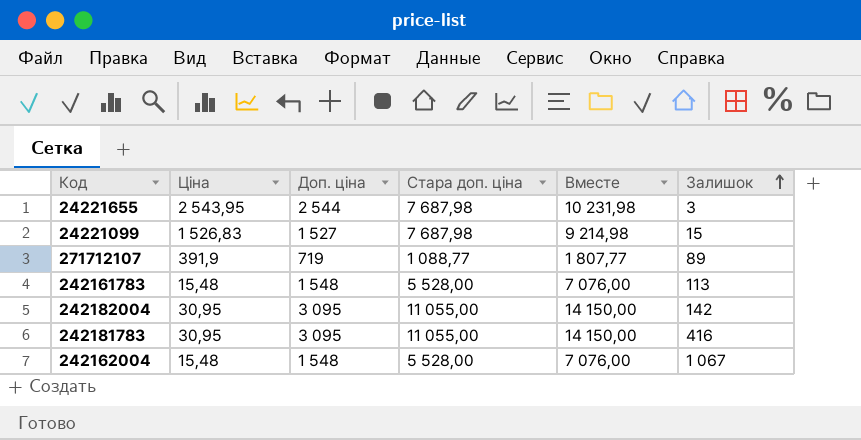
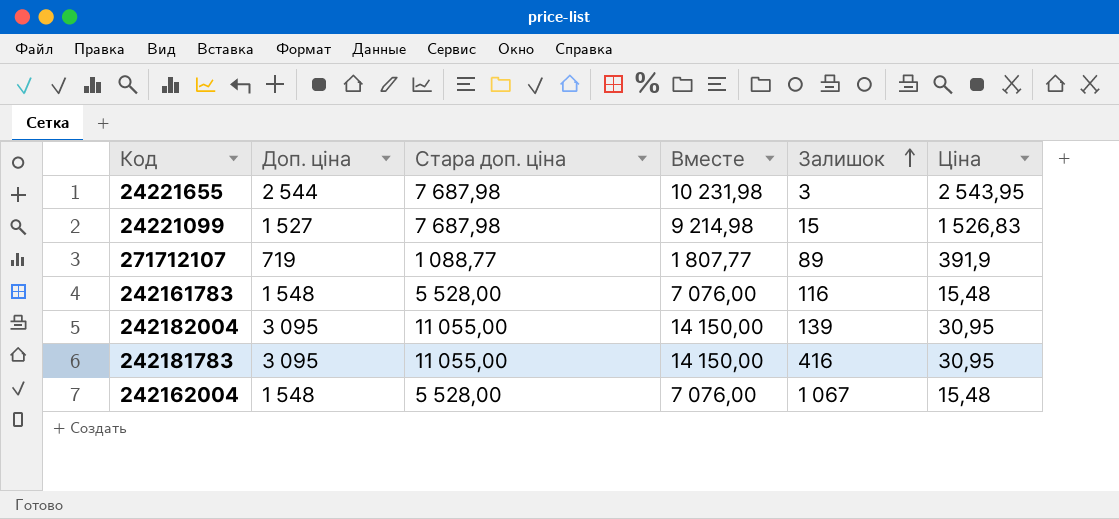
column Ціна | position: 2 -> 6
242161783 | Залишок: 113 -> 116
242182004 | Залишок: 142 -> 139

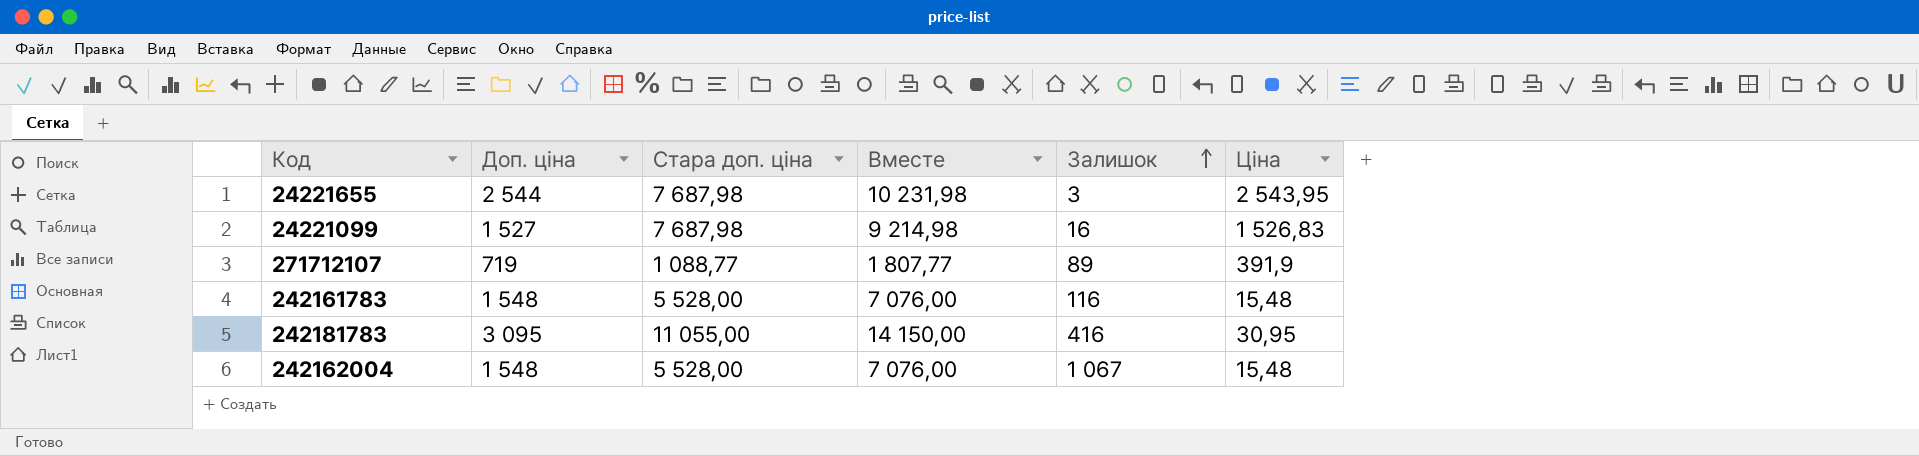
row 242182004: 3 095 | 11 055,00 | 14 150,00 | 139 | 30,95 -> none
24221099 | Залишок: 15 -> 16

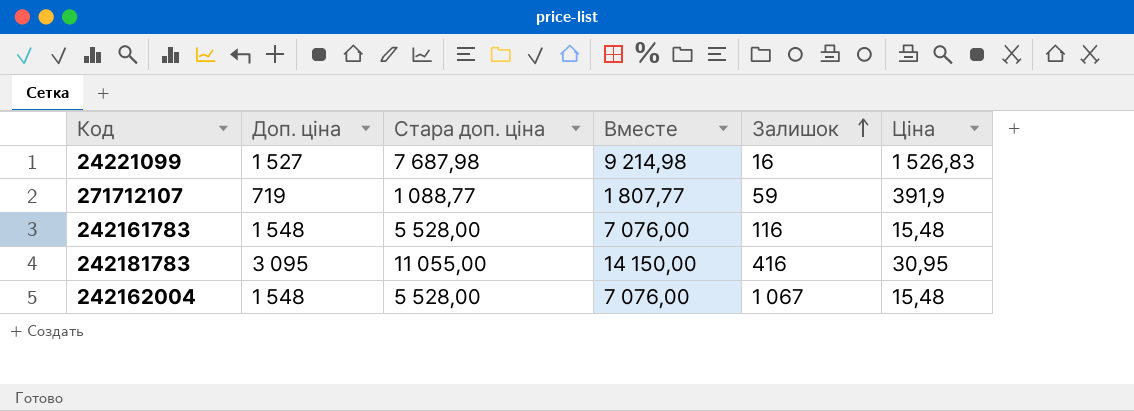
row 24221655: 2 544 | 7 687,98 | 10 231,98 | 3 | 2 543,95 -> none
271712107 | Залишок: 89 -> 59

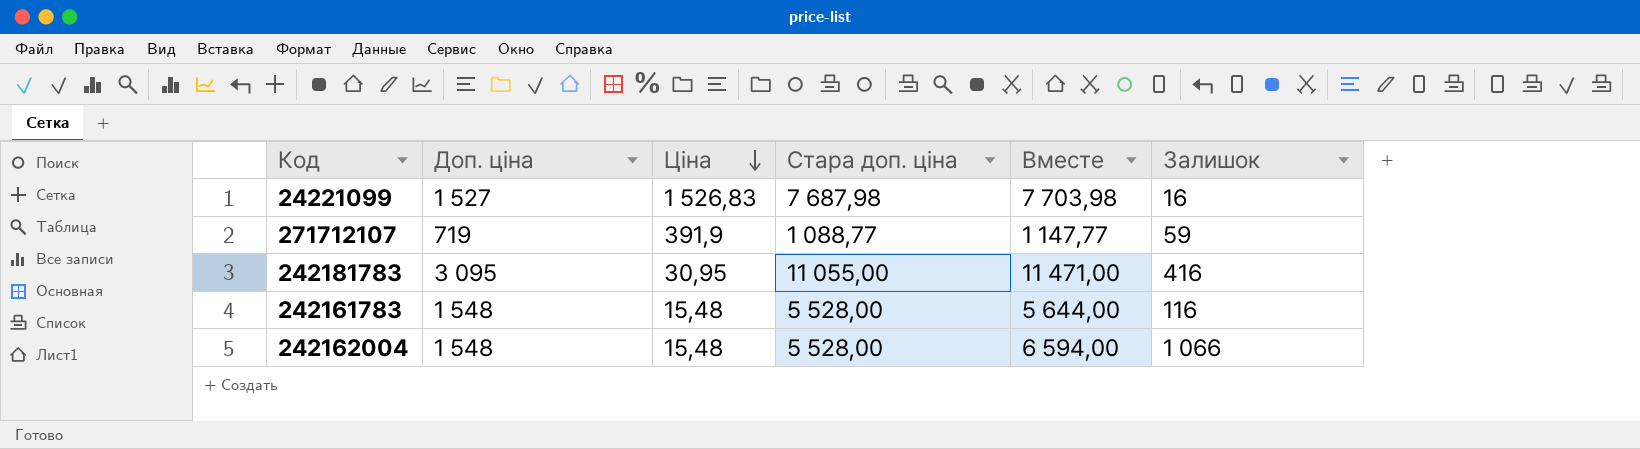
row order: Залишок ascending -> Ціна descending
column Ціна | position: 6 -> 3
column Вместе | formula: [Доп. ціна] + [Стара доп. ціна] -> [Стара доп. ціна] + [Залишок]
242162004 | Залишок: 1 067 -> 1 066

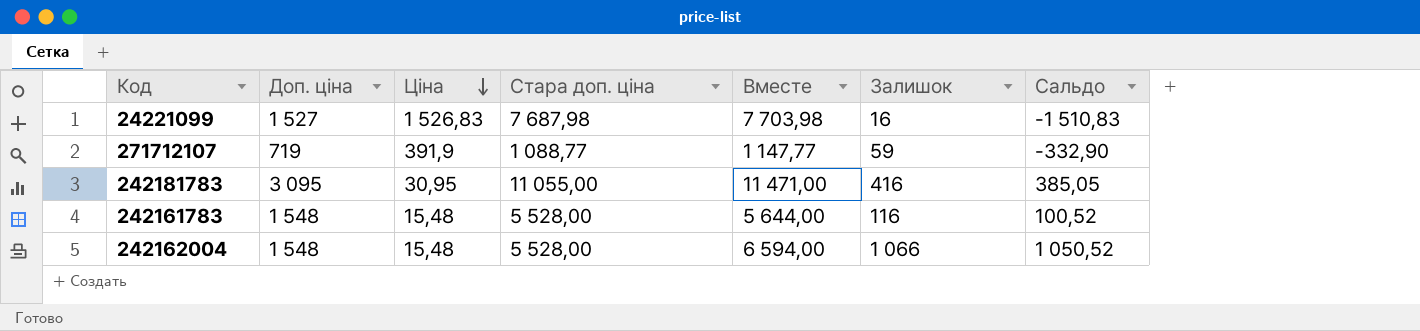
column Сальдо | formula: none -> [Залишок] - [Ціна]

